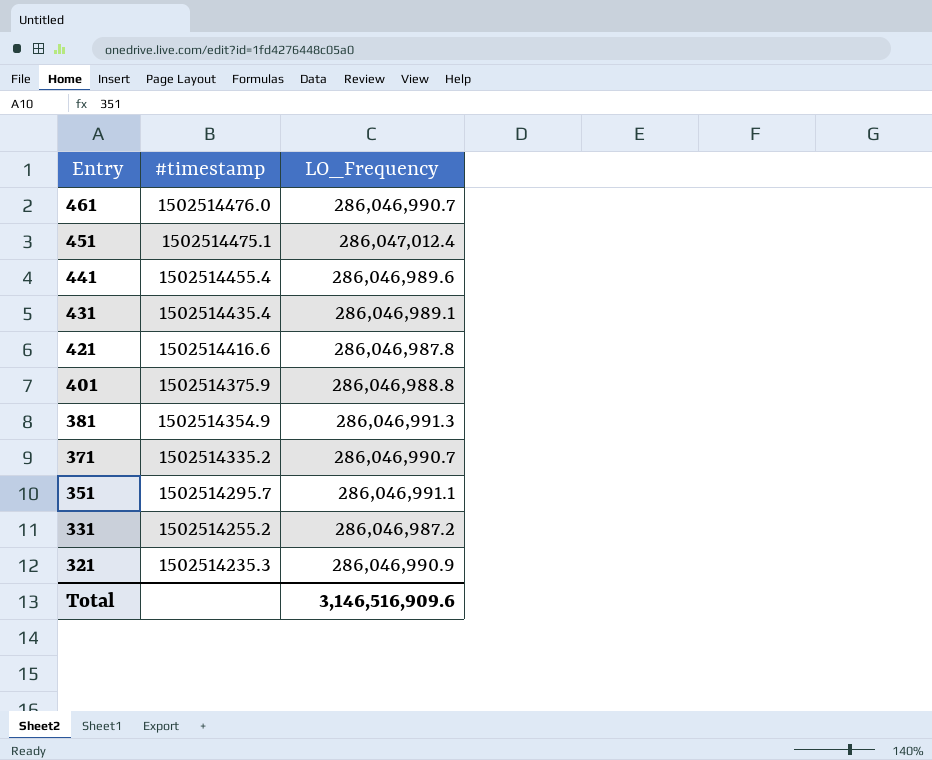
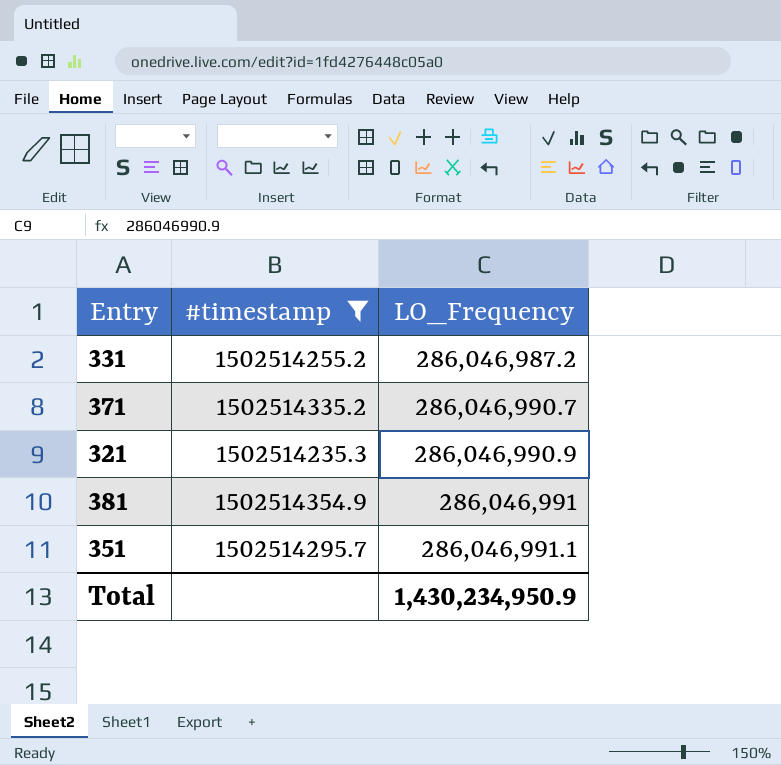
filter: none -> #timestamp <= 1502514354.9
row order: Entry descending -> LO_Frequency ascending
381 | LO_Frequency: 286,046,991.3 -> 286,046,991
Total | LO_Frequency: 3,146,516,909.6 -> 1,430,234,950.9

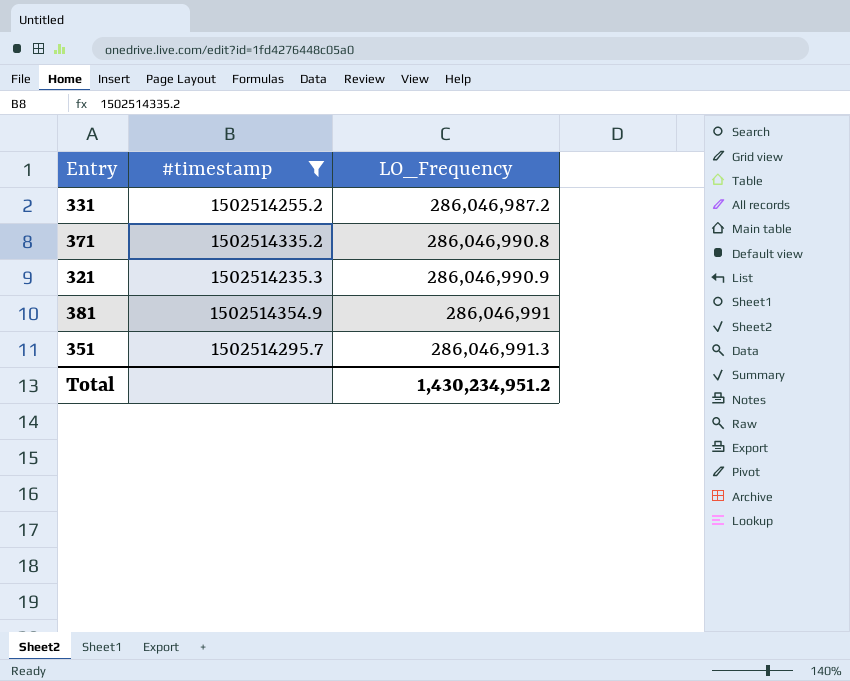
371 | LO_Frequency: 286,046,990.7 -> 286,046,990.8
351 | LO_Frequency: 286,046,991.1 -> 286,046,991.3
Total | LO_Frequency: 1,430,234,950.9 -> 1,430,234,951.2

